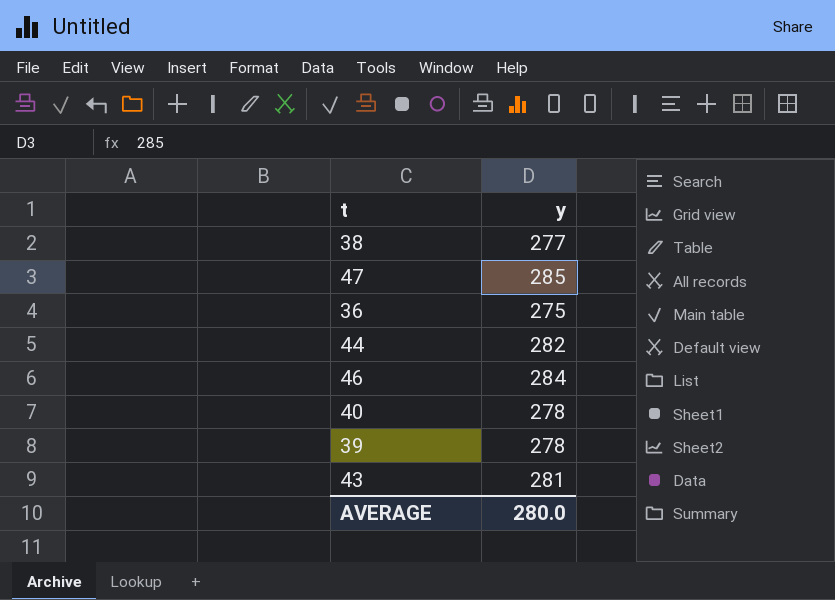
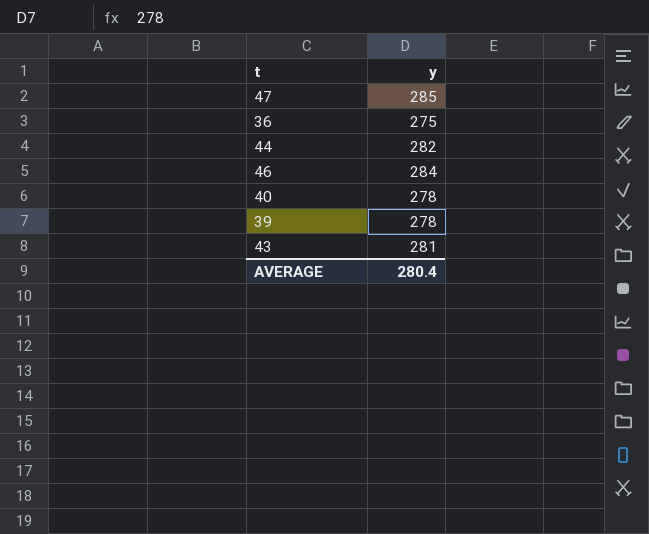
row 38: 277 -> none
AVERAGE | y: 280.0 -> 280.4

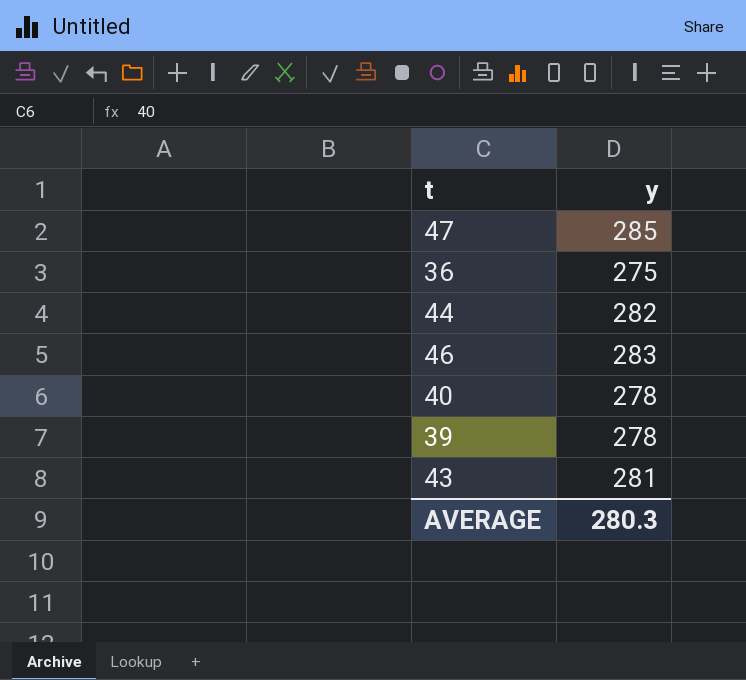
46 | y: 284 -> 283
AVERAGE | y: 280.4 -> 280.3

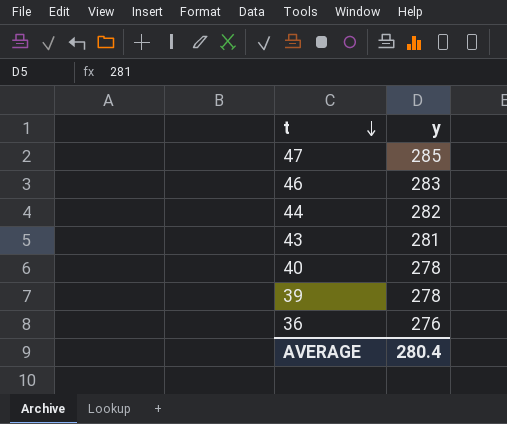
row order: none -> t descending
36 | y: 275 -> 276
AVERAGE | y: 280.3 -> 280.4

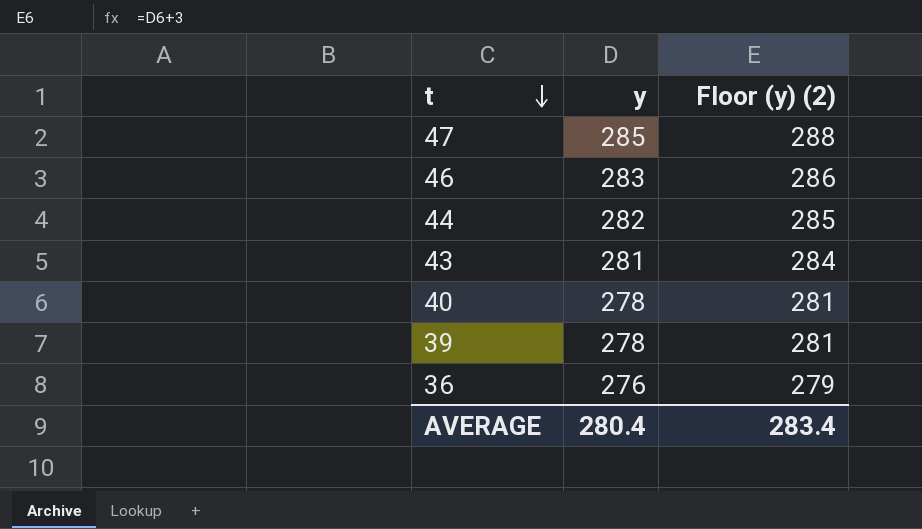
column Floor (y) (2) | formula: none -> [y] + 3

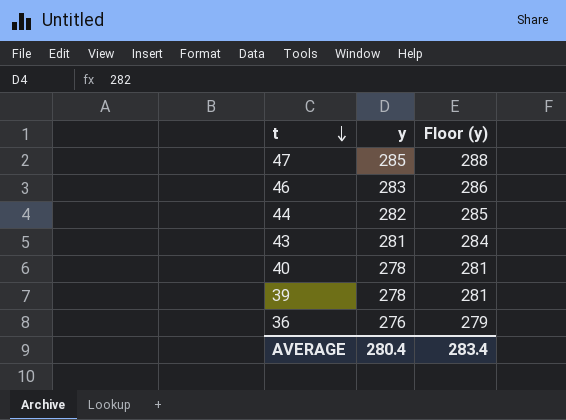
column name: Floor (y) (2) -> Floor (y)

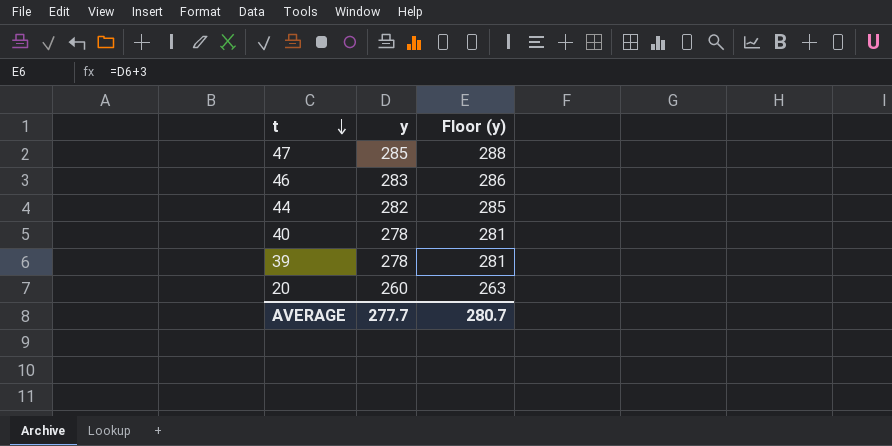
row 43: 281 | 284 -> none
row 36: 276 | 279 -> none
row 20: none -> 260 | 263
AVERAGE | y: 280.4 -> 277.7
AVERAGE | Floor (y): 283.4 -> 280.7

